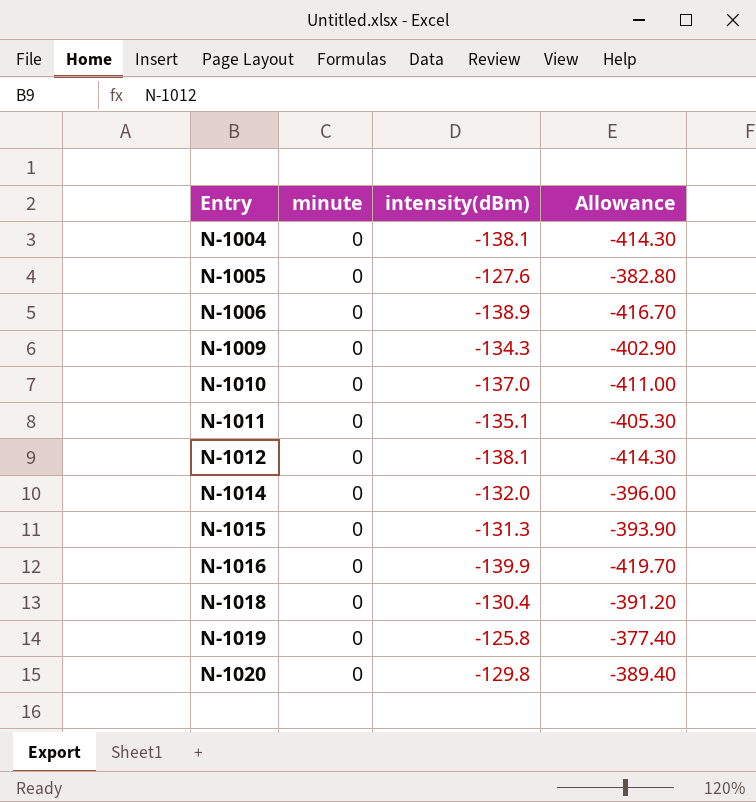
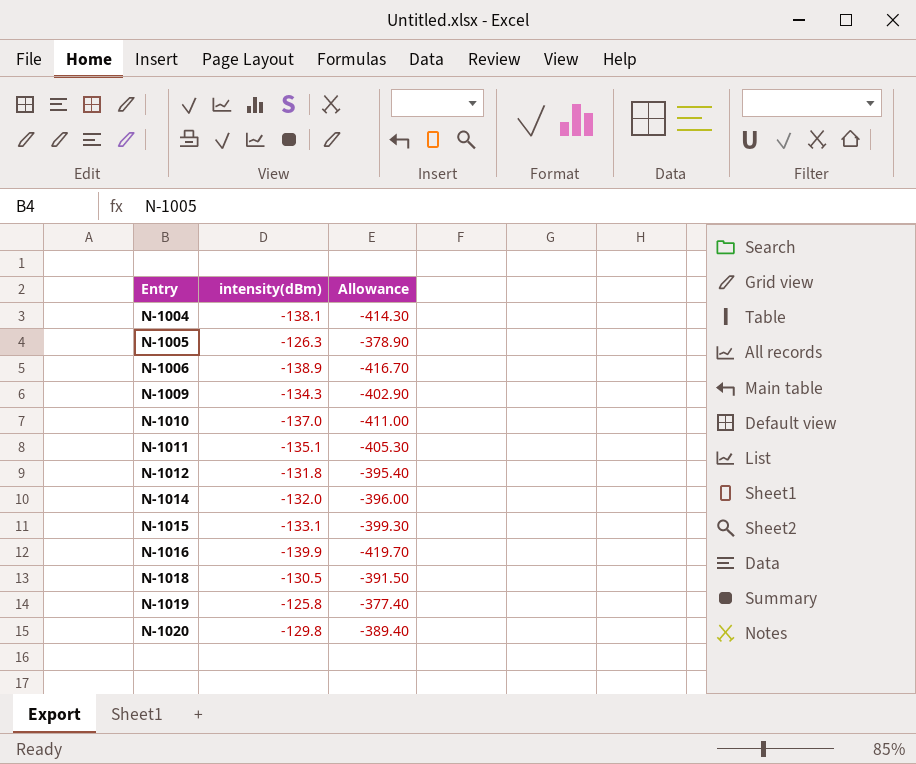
column minute | position: 2 -> none
N-1005 | intensity(dBm): -127.6 -> -126.3
N-1005 | Allowance: -382.80 -> -378.90
N-1012 | intensity(dBm): -138.1 -> -131.8
N-1012 | Allowance: -414.30 -> -395.40
N-1015 | intensity(dBm): -131.3 -> -133.1
N-1015 | Allowance: -393.90 -> -399.30
N-1018 | intensity(dBm): -130.4 -> -130.5
N-1018 | Allowance: -391.20 -> -391.50

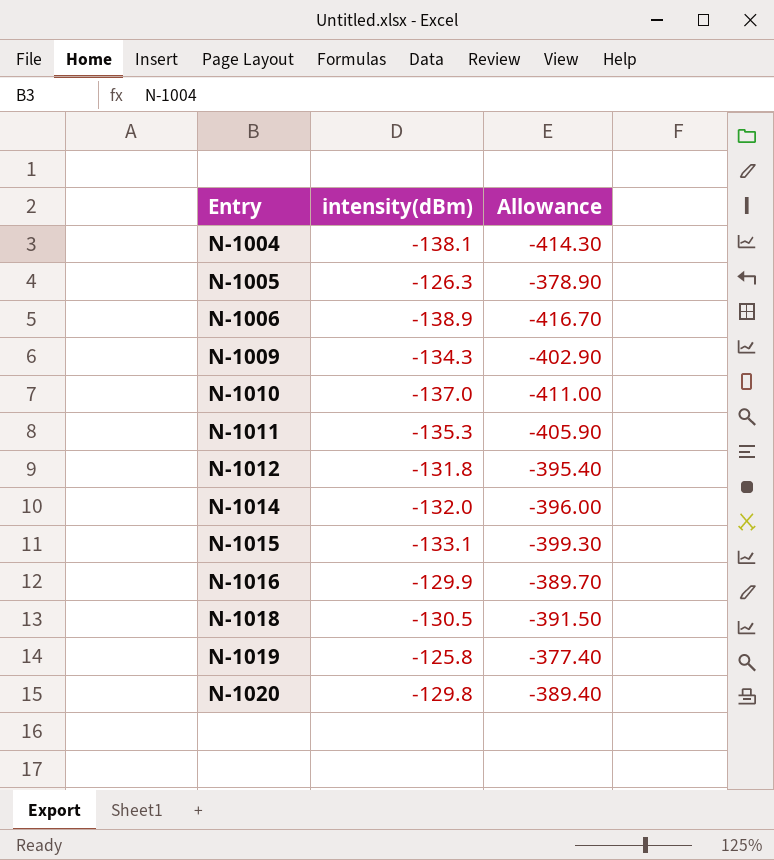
N-1011 | intensity(dBm): -135.1 -> -135.3
N-1011 | Allowance: -405.30 -> -405.90
N-1016 | intensity(dBm): -139.9 -> -129.9
N-1016 | Allowance: -419.70 -> -389.70

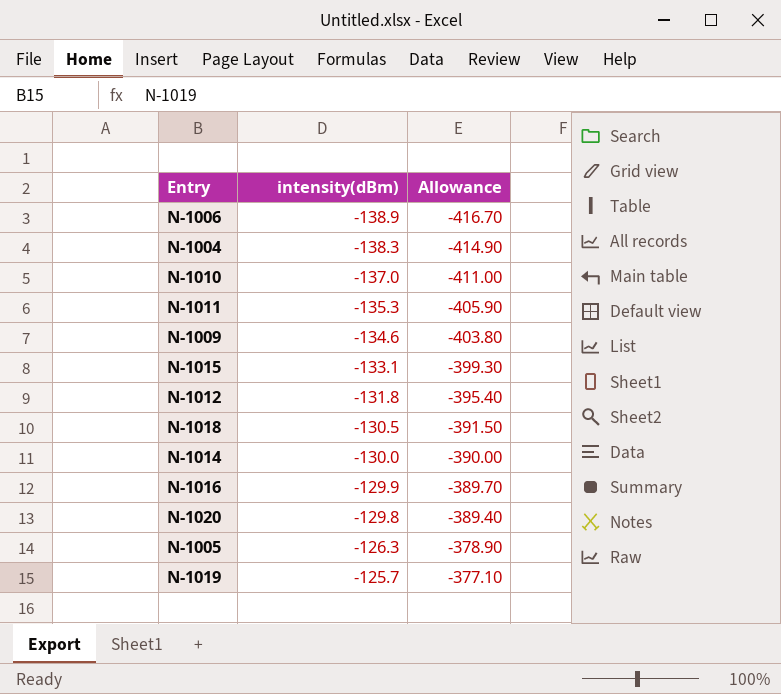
row order: Entry ascending -> intensity(dBm) ascending
N-1004 | intensity(dBm): -138.1 -> -138.3
N-1004 | Allowance: -414.30 -> -414.90
N-1009 | intensity(dBm): -134.3 -> -134.6
N-1009 | Allowance: -402.90 -> -403.80
N-1014 | intensity(dBm): -132.0 -> -130.0
N-1014 | Allowance: -396.00 -> -390.00
N-1019 | intensity(dBm): -125.8 -> -125.7
N-1019 | Allowance: -377.40 -> -377.10

